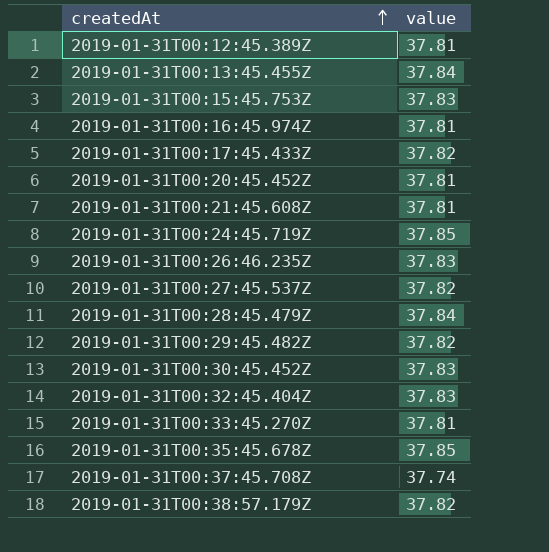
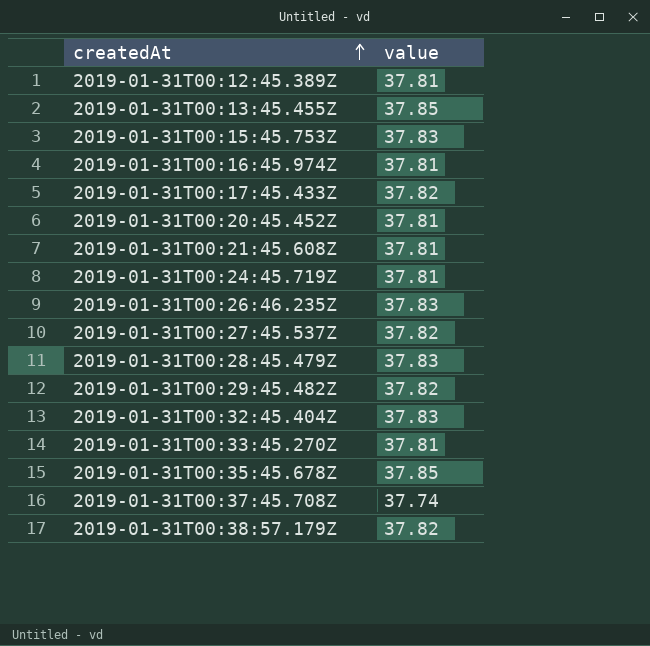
row 2019-01-31T00:30:45.452Z: 37.83 -> none
2019-01-31T00:13:45.455Z | value: 37.84 -> 37.85
2019-01-31T00:24:45.719Z | value: 37.85 -> 37.81
2019-01-31T00:28:45.479Z | value: 37.84 -> 37.83

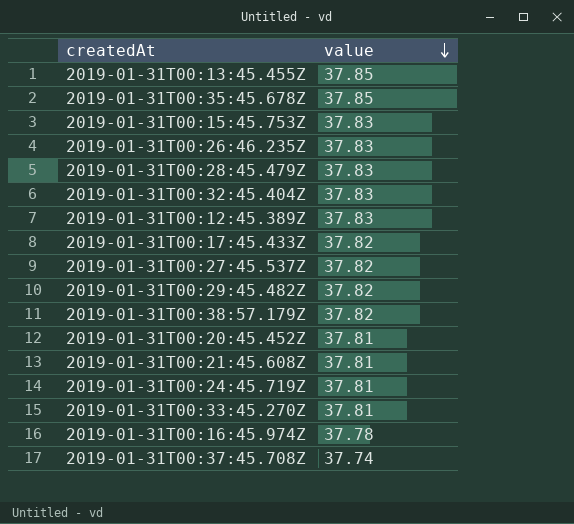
row order: createdAt ascending -> value descending
2019-01-31T00:12:45.389Z | value: 37.81 -> 37.83
2019-01-31T00:16:45.974Z | value: 37.81 -> 37.78

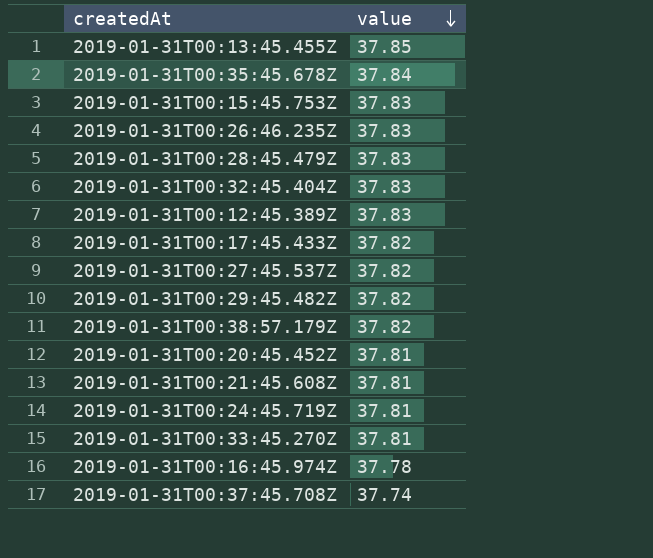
2019-01-31T00:35:45.678Z | value: 37.85 -> 37.84

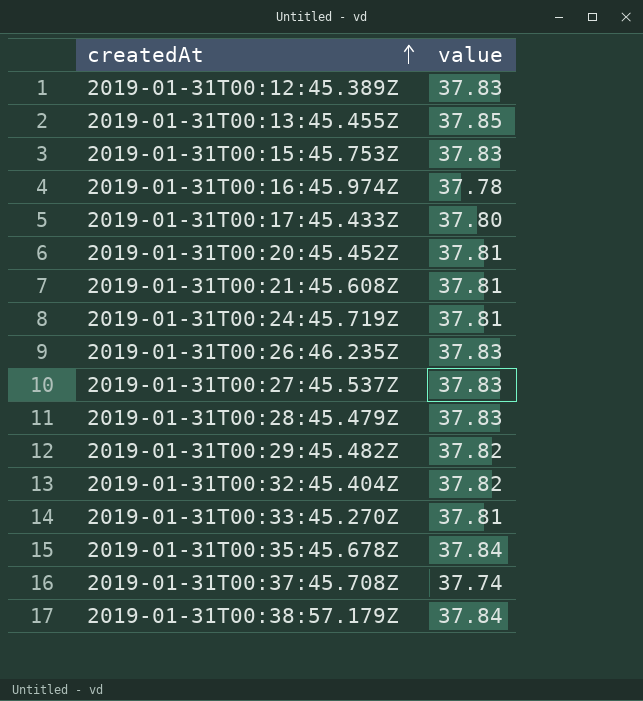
row order: value descending -> createdAt ascending
2019-01-31T00:17:45.433Z | value: 37.82 -> 37.80
2019-01-31T00:27:45.537Z | value: 37.82 -> 37.83
2019-01-31T00:32:45.404Z | value: 37.83 -> 37.82
2019-01-31T00:38:57.179Z | value: 37.82 -> 37.84

